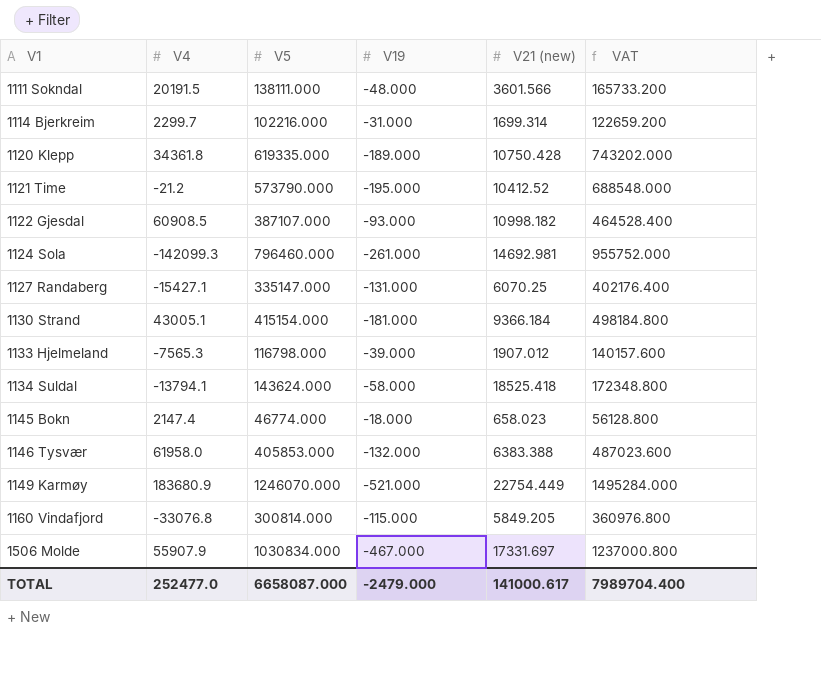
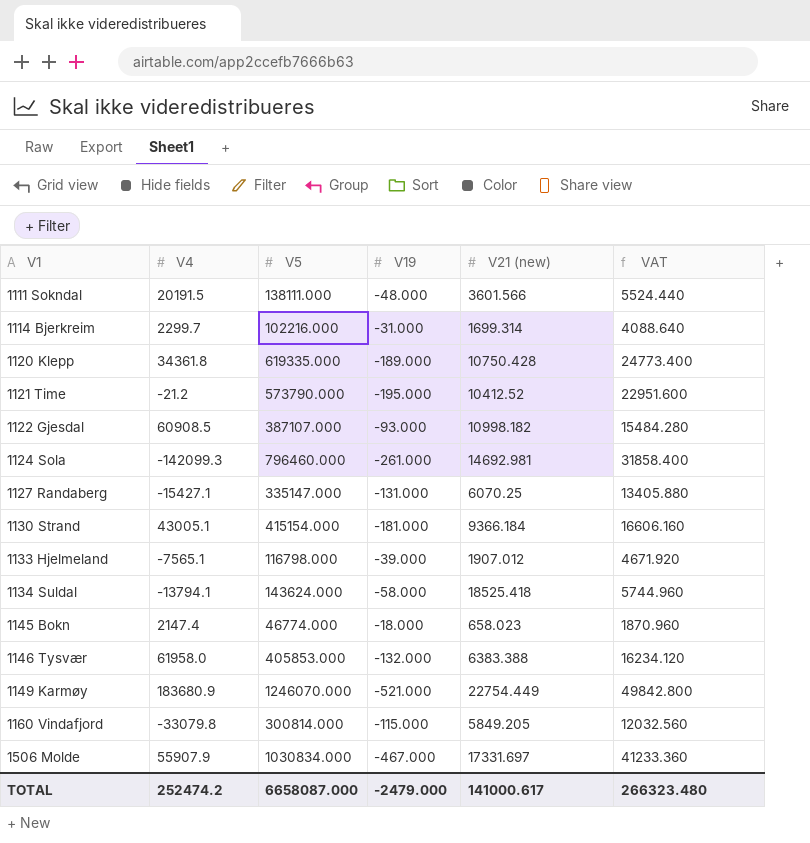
column VAT | formula: [V5] * 1.2 -> [V5] * 0.04
1133 Hjelmeland | V4: -7565.3 -> -7565.1
1160 Vindafjord | V4: -33076.8 -> -33079.8
TOTAL | V4: 252477.0 -> 252474.2
TOTAL | VAT: 7989704.400 -> 266323.480

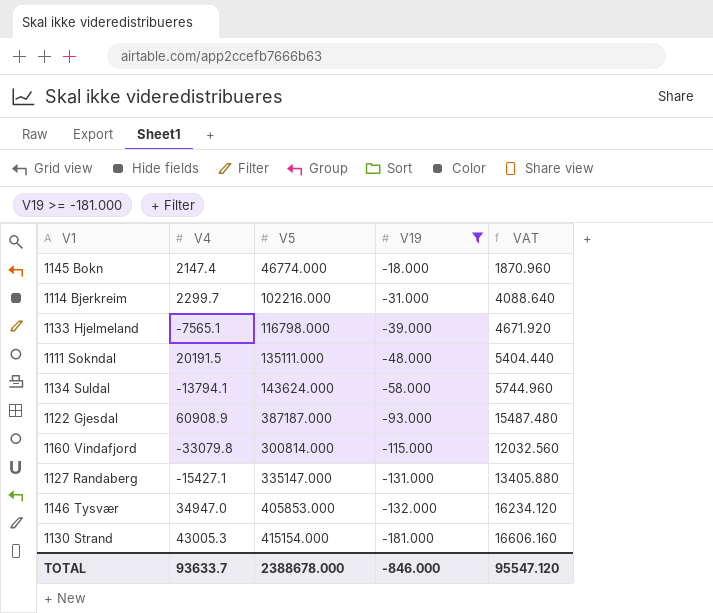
filter: none -> V19 >= -181.000
row order: V1 ascending -> V19 descending
column V21 (new) | position: 5 -> none
1111 Sokndal | V5: 138111.000 -> 135111.000
1111 Sokndal | VAT: 5524.440 -> 5404.440
1122 Gjesdal | V4: 60908.5 -> 60908.9
1122 Gjesdal | V5: 387107.000 -> 387187.000
1122 Gjesdal | VAT: 15484.280 -> 15487.480
1146 Tysvær | V4: 61958.0 -> 34947.0
1130 Strand | V4: 43005.1 -> 43005.3
TOTAL | V4: 252474.2 -> 93633.7
TOTAL | V5: 6658087.000 -> 2388678.000
TOTAL | V19: -2479.000 -> -846.000
TOTAL | VAT: 266323.480 -> 95547.120

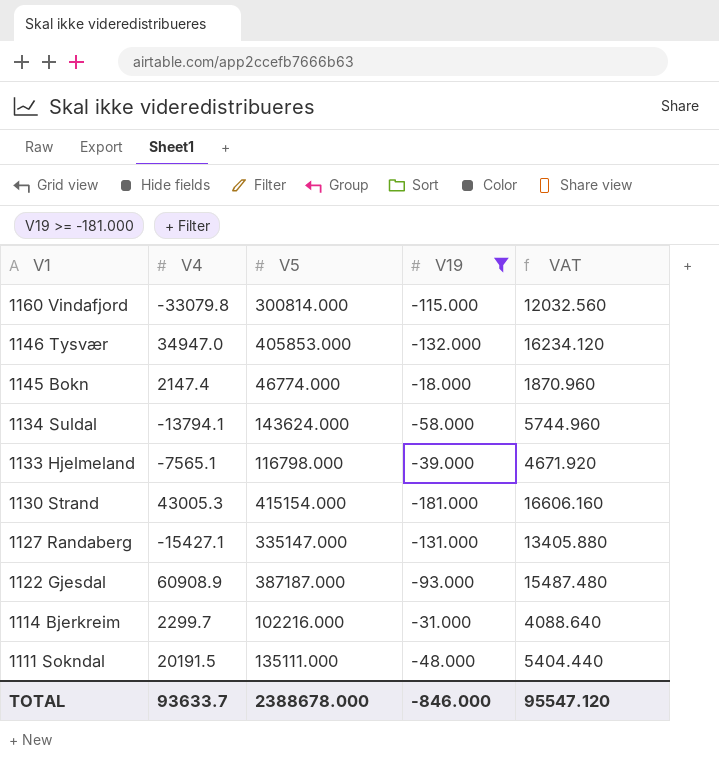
row order: V19 descending -> V1 descending

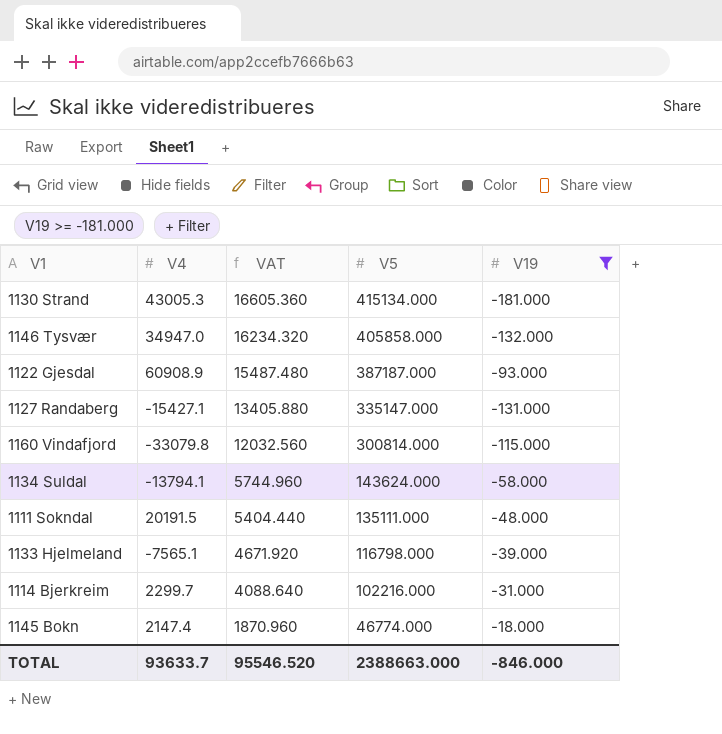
row order: V1 descending -> VAT descending
column VAT | position: 5 -> 3
1130 Strand | VAT: 16606.160 -> 16605.360
1130 Strand | V5: 415154.000 -> 415134.000
1146 Tysvær | VAT: 16234.120 -> 16234.320
1146 Tysvær | V5: 405853.000 -> 405858.000
TOTAL | VAT: 95547.120 -> 95546.520
TOTAL | V5: 2388678.000 -> 2388663.000

